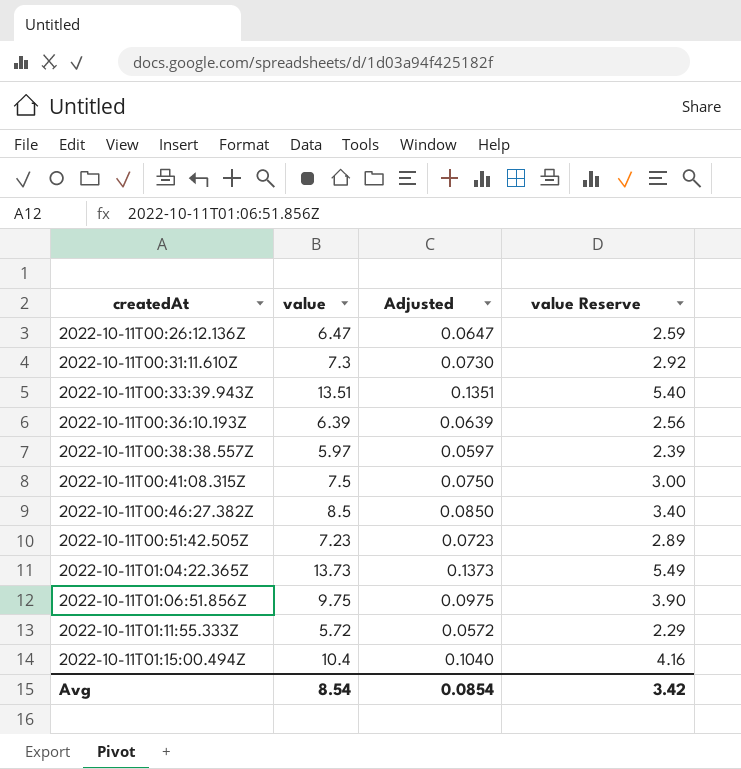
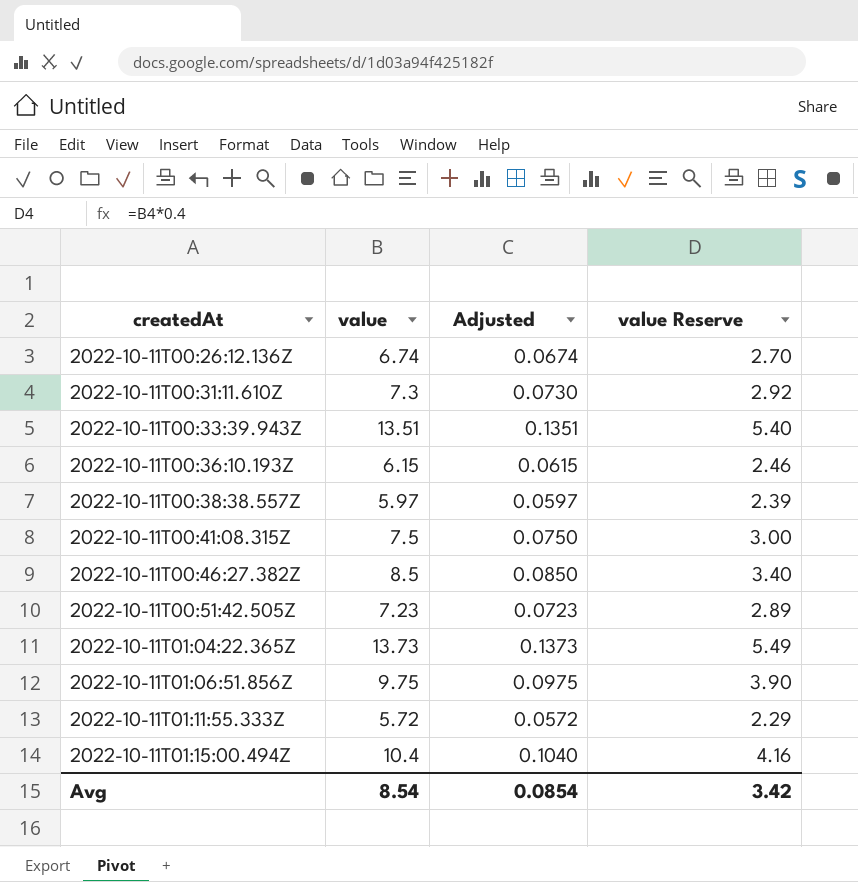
2022-10-11T00:26:12.136Z | value: 6.47 -> 6.74
2022-10-11T00:26:12.136Z | Adjusted: 0.0647 -> 0.0674
2022-10-11T00:26:12.136Z | value Reserve: 2.59 -> 2.70
2022-10-11T00:36:10.193Z | value: 6.39 -> 6.15
2022-10-11T00:36:10.193Z | Adjusted: 0.0639 -> 0.0615
2022-10-11T00:36:10.193Z | value Reserve: 2.56 -> 2.46

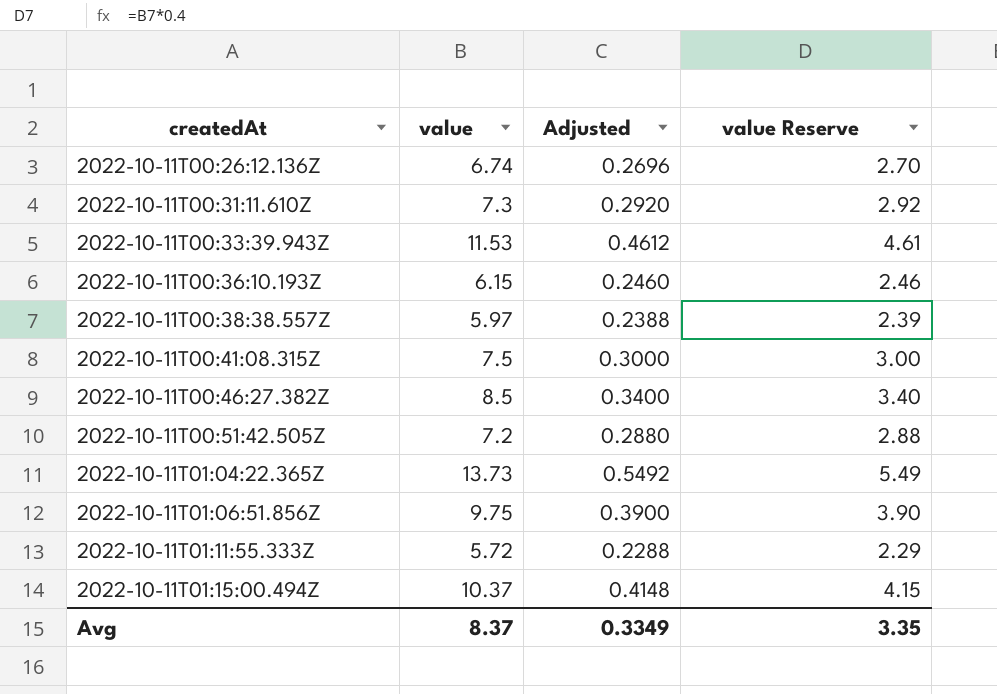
column Adjusted | formula: [value] * 0.01 -> [value] * 0.04
2022-10-11T00:33:39.943Z | value: 13.51 -> 11.53
2022-10-11T00:33:39.943Z | value Reserve: 5.40 -> 4.61
2022-10-11T00:51:42.505Z | value: 7.23 -> 7.2
2022-10-11T00:51:42.505Z | value Reserve: 2.89 -> 2.88
2022-10-11T01:15:00.494Z | value: 10.4 -> 10.37
2022-10-11T01:15:00.494Z | value Reserve: 4.16 -> 4.15
Avg | value: 8.54 -> 8.37
Avg | Adjusted: 0.0854 -> 0.3349
Avg | value Reserve: 3.42 -> 3.35

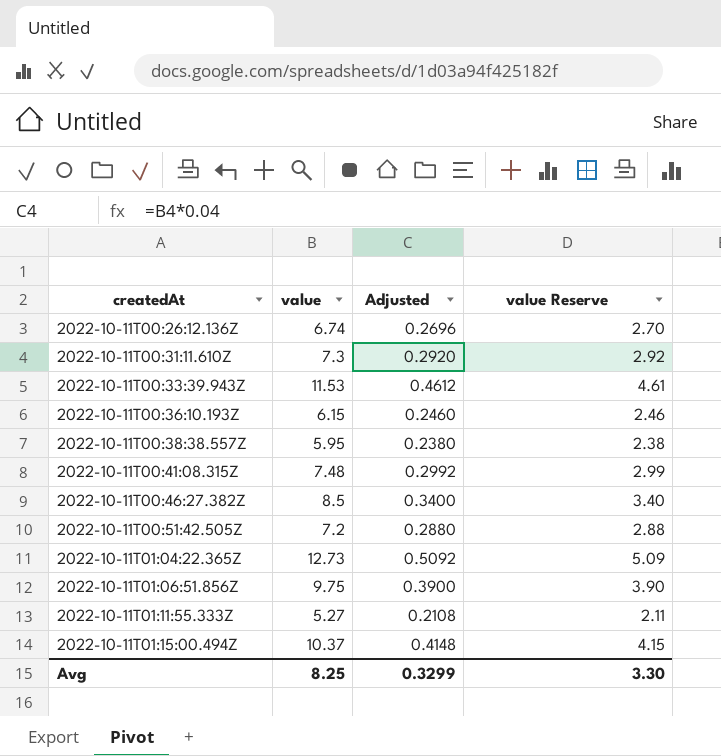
2022-10-11T00:38:38.557Z | value: 5.97 -> 5.95
2022-10-11T00:38:38.557Z | Adjusted: 0.2388 -> 0.2380
2022-10-11T00:38:38.557Z | value Reserve: 2.39 -> 2.38
2022-10-11T00:41:08.315Z | value: 7.5 -> 7.48
2022-10-11T00:41:08.315Z | Adjusted: 0.3000 -> 0.2992
2022-10-11T00:41:08.315Z | value Reserve: 3.00 -> 2.99
2022-10-11T01:04:22.365Z | value: 13.73 -> 12.73
2022-10-11T01:04:22.365Z | Adjusted: 0.5492 -> 0.5092
2022-10-11T01:04:22.365Z | value Reserve: 5.49 -> 5.09
2022-10-11T01:11:55.333Z | value: 5.72 -> 5.27
2022-10-11T01:11:55.333Z | Adjusted: 0.2288 -> 0.2108
2022-10-11T01:11:55.333Z | value Reserve: 2.29 -> 2.11
Avg | value: 8.37 -> 8.25
Avg | Adjusted: 0.3349 -> 0.3299
Avg | value Reserve: 3.35 -> 3.30

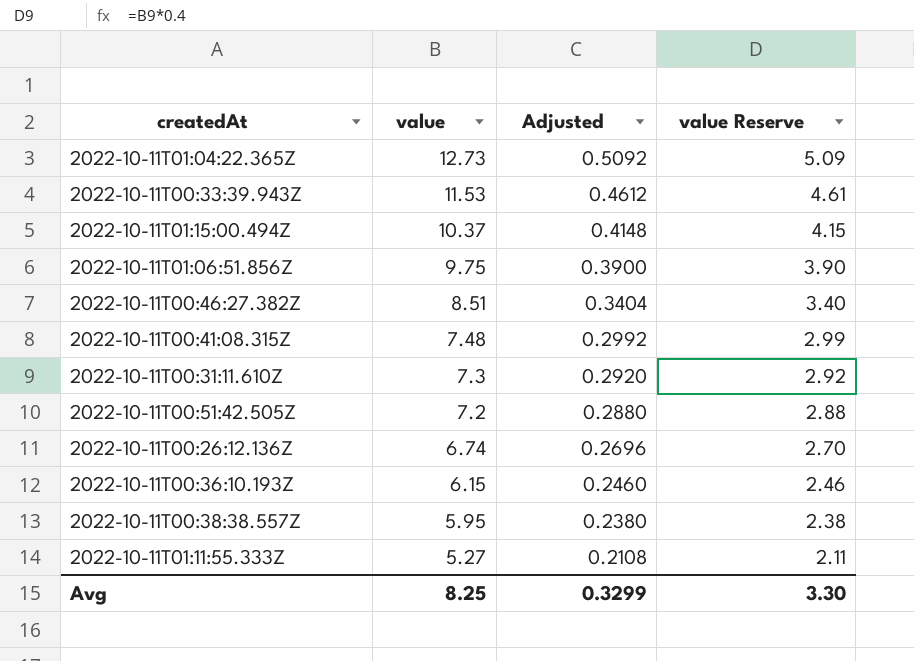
row order: createdAt ascending -> value descending
2022-10-11T00:46:27.382Z | value: 8.5 -> 8.51
2022-10-11T00:46:27.382Z | Adjusted: 0.3400 -> 0.3404

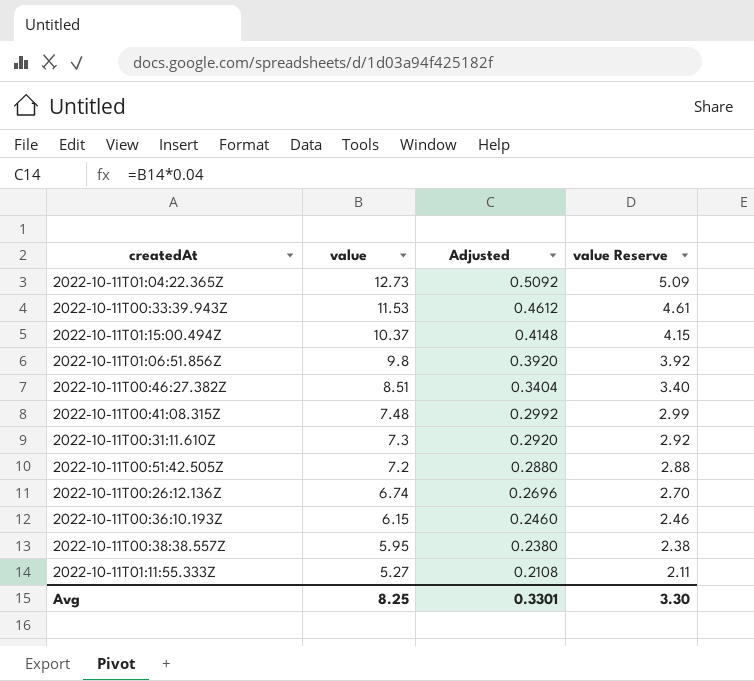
2022-10-11T01:06:51.856Z | value: 9.75 -> 9.8
2022-10-11T01:06:51.856Z | Adjusted: 0.3900 -> 0.3920
2022-10-11T01:06:51.856Z | value Reserve: 3.90 -> 3.92
Avg | Adjusted: 0.3299 -> 0.3301

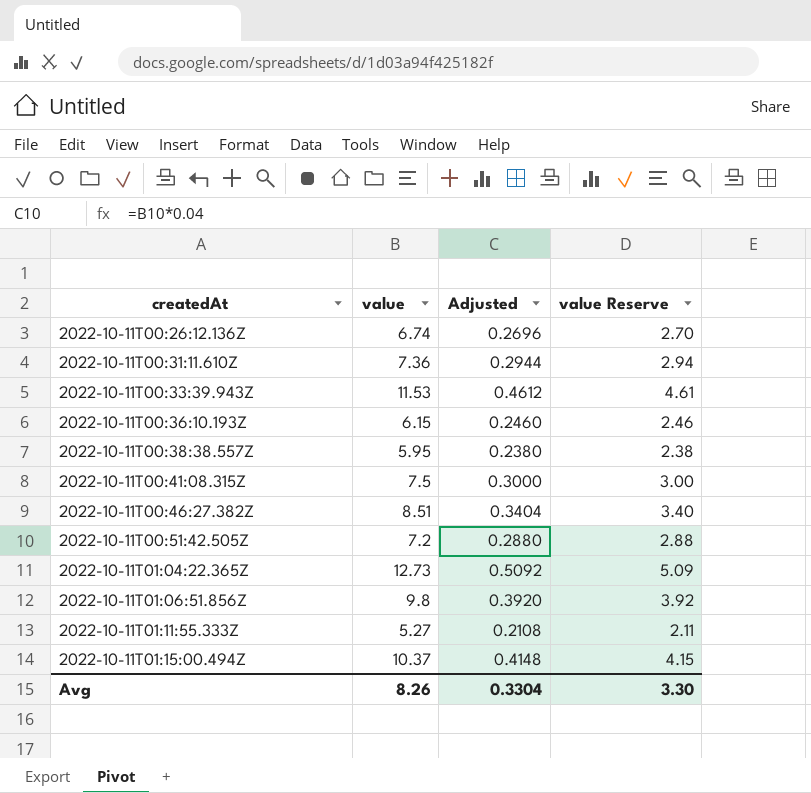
row order: value descending -> createdAt ascending
2022-10-11T00:31:11.610Z | value: 7.3 -> 7.36
2022-10-11T00:31:11.610Z | Adjusted: 0.2920 -> 0.2944
2022-10-11T00:31:11.610Z | value Reserve: 2.92 -> 2.94
2022-10-11T00:41:08.315Z | value: 7.48 -> 7.5
2022-10-11T00:41:08.315Z | Adjusted: 0.2992 -> 0.3000
2022-10-11T00:41:08.315Z | value Reserve: 2.99 -> 3.00
Avg | value: 8.25 -> 8.26
Avg | Adjusted: 0.3301 -> 0.3304

